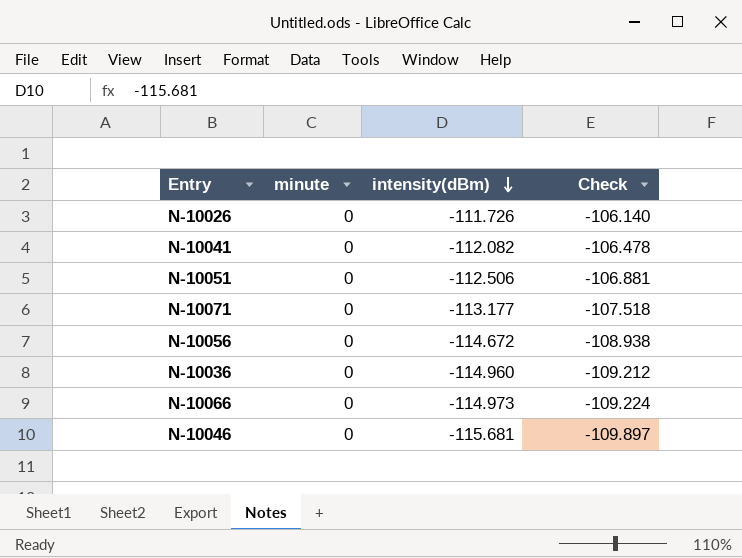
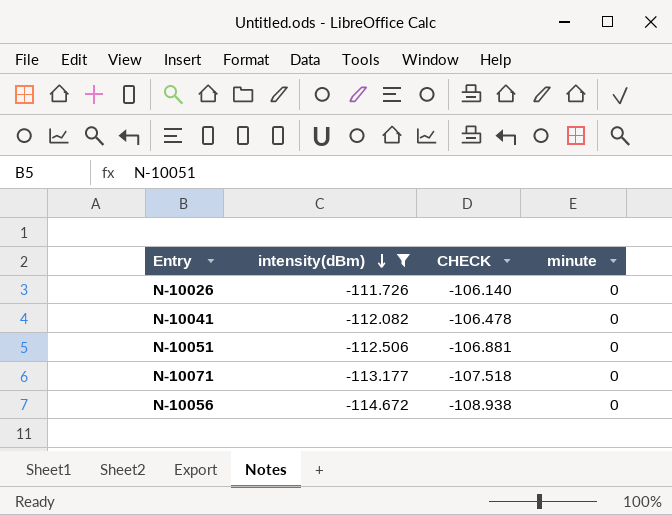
filter: none -> intensity(dBm) >= -114.672
column name: Check -> CHECK
column minute | position: 2 -> 4

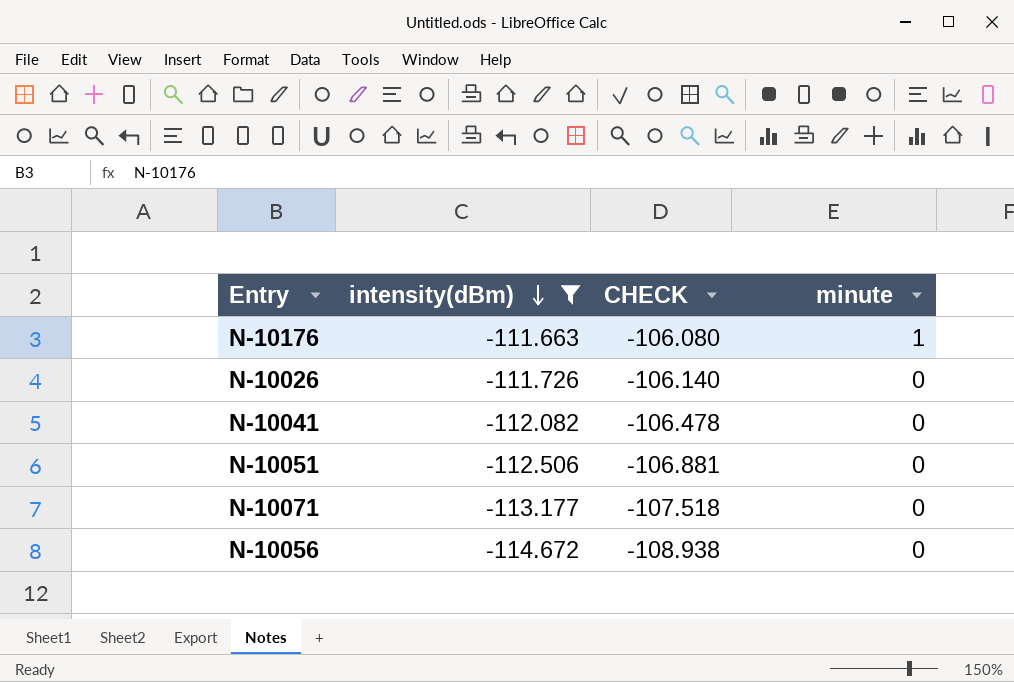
row N-10176: none -> -111.663 | -106.080 | 1

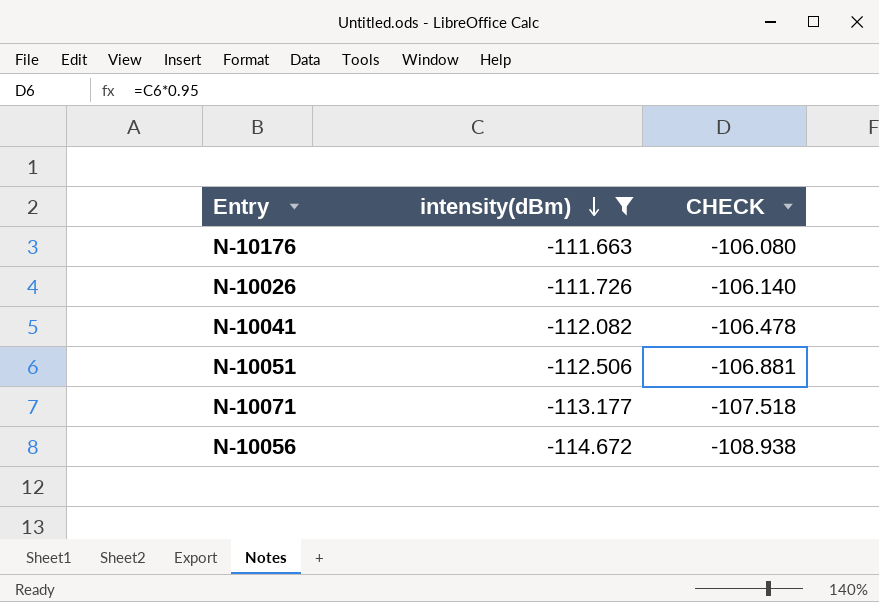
column minute | position: 4 -> none

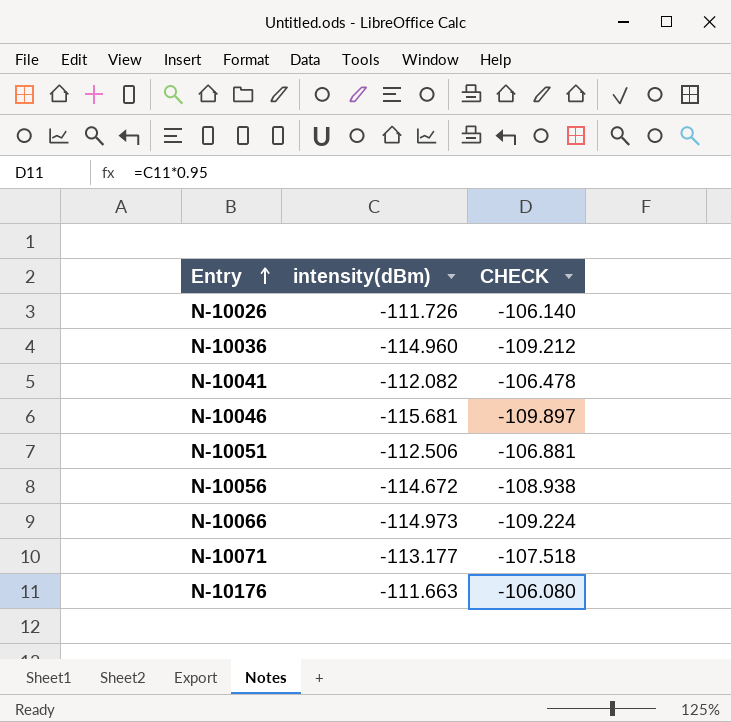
filter: intensity(dBm) >= -114.672 -> none
row order: intensity(dBm) descending -> Entry ascending

